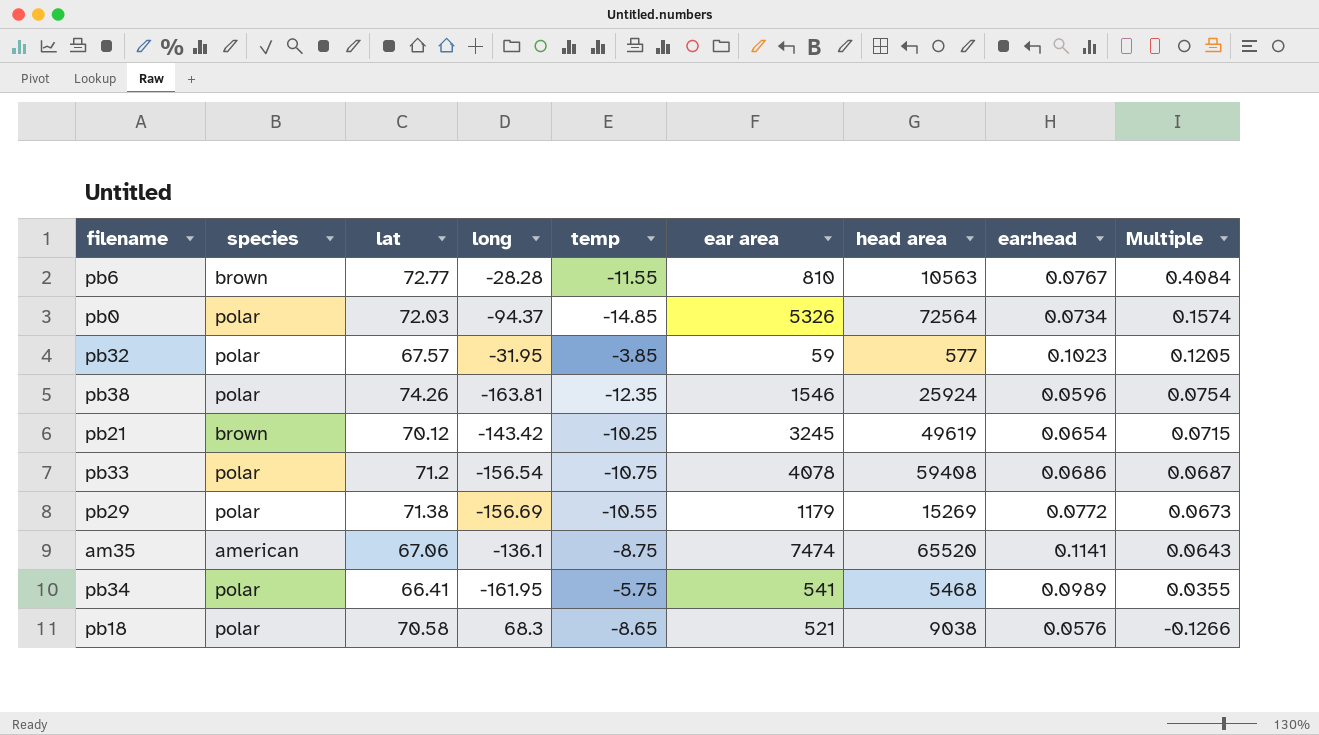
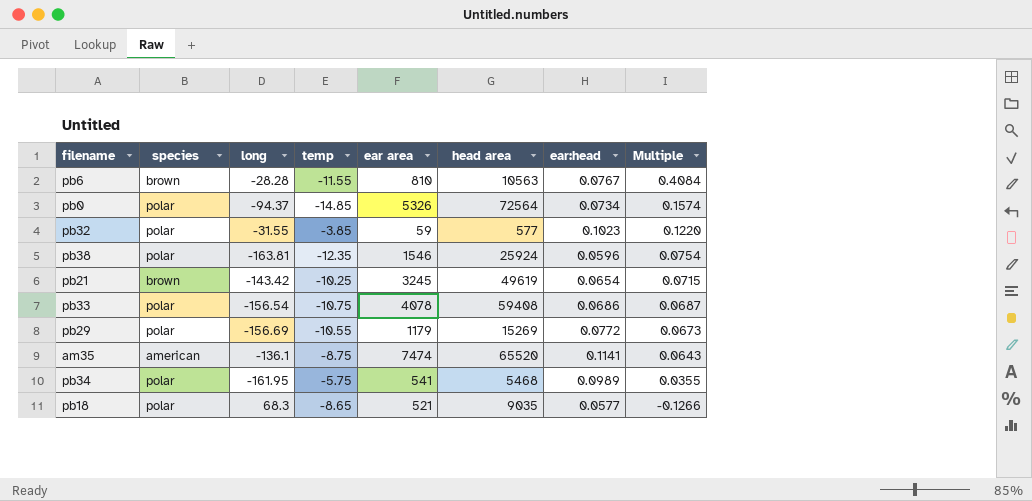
column lat | position: 3 -> none
pb32 | long: -31.95 -> -31.55
pb32 | Multiple: 0.1205 -> 0.1220
pb18 | head area: 9038 -> 9035
pb18 | ear:head: 0.0576 -> 0.0577

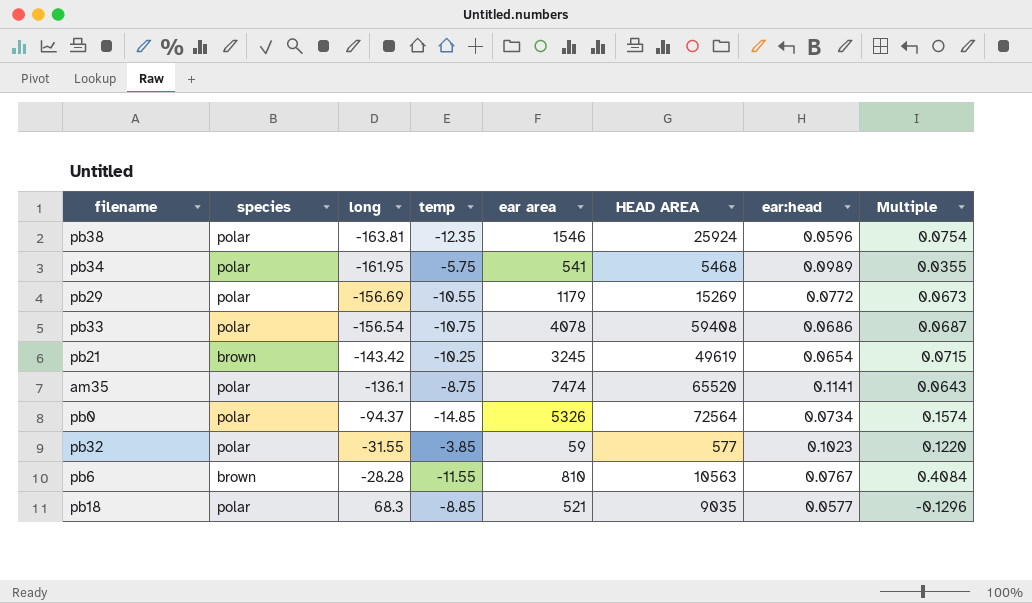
row order: Multiple descending -> long ascending
column name: head area -> HEAD AREA
am35 | species: american -> polar
pb18 | temp: -8.65 -> -8.85
pb18 | Multiple: -0.1266 -> -0.1296

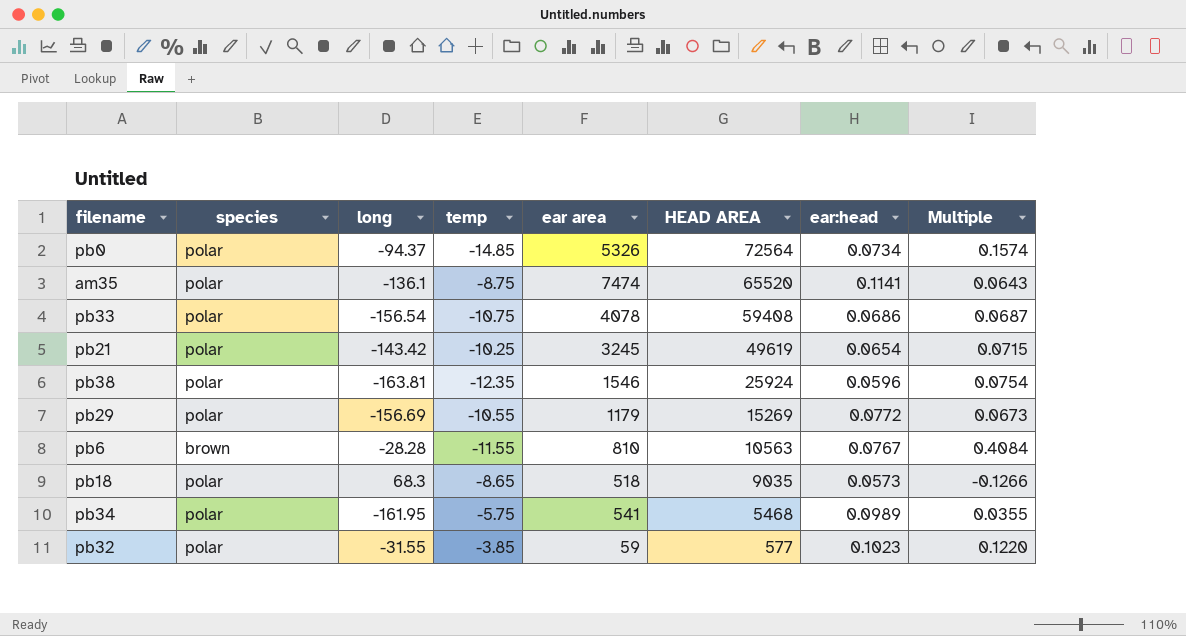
row order: long ascending -> HEAD AREA descending
pb21 | species: brown -> polar
pb18 | temp: -8.85 -> -8.65
pb18 | ear area: 521 -> 518
pb18 | ear:head: 0.0577 -> 0.0573
pb18 | Multiple: -0.1296 -> -0.1266

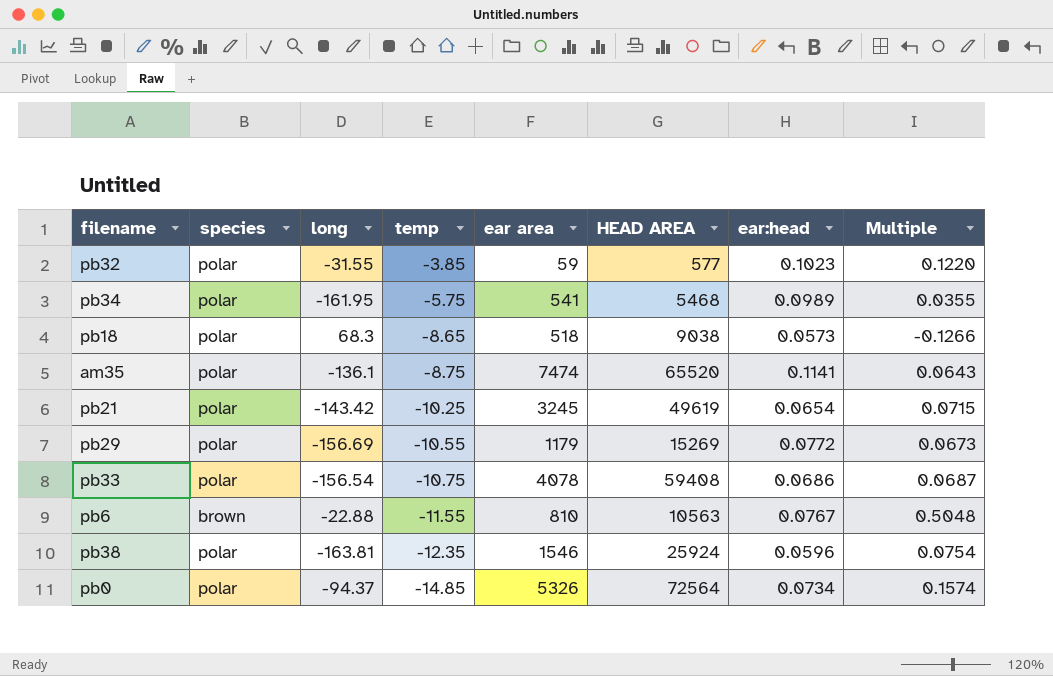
row order: HEAD AREA descending -> temp descending
pb18 | HEAD AREA: 9035 -> 9038
pb6 | long: -28.28 -> -22.88
pb6 | Multiple: 0.4084 -> 0.5048

